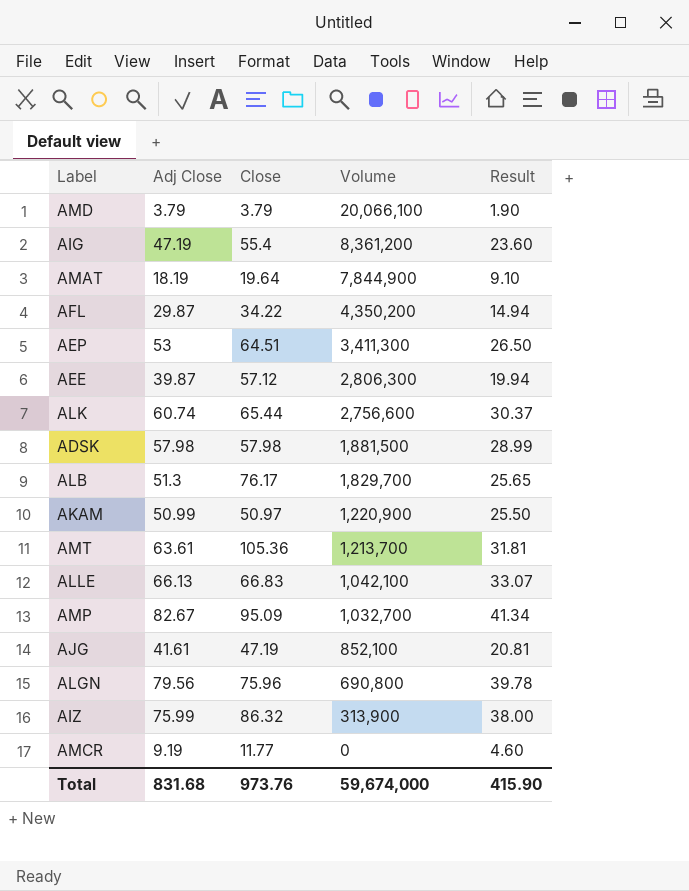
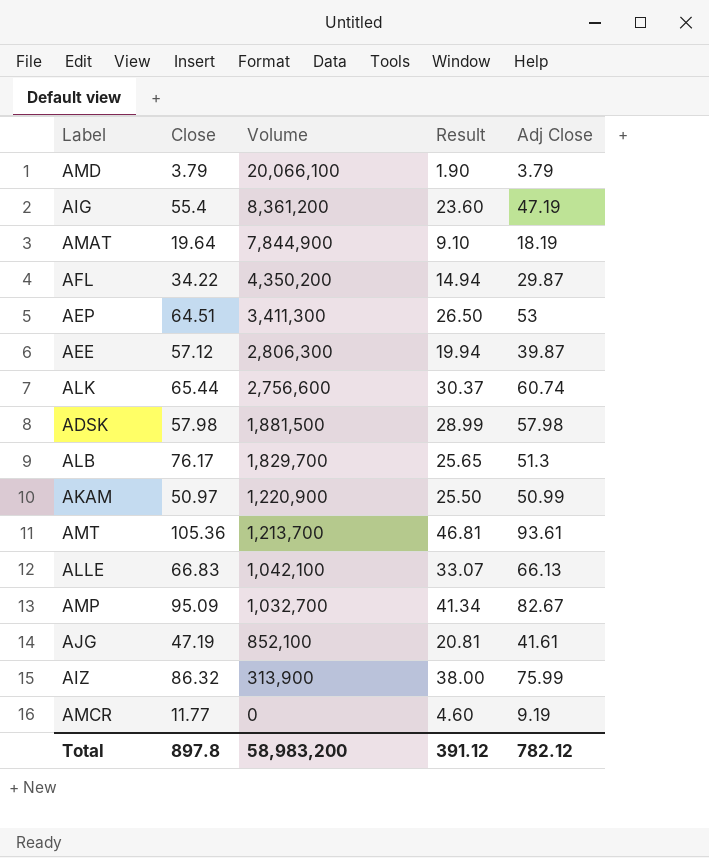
column Adj Close | position: 2 -> 5
row ALGN: 79.56 | 75.96 | 690,800 | 39.78 -> none
AMT | Result: 31.81 -> 46.81
AMT | Adj Close: 63.61 -> 93.61
Total | Close: 973.76 -> 897.8
Total | Volume: 59,674,000 -> 58,983,200
Total | Result: 415.90 -> 391.12
Total | Adj Close: 831.68 -> 782.12

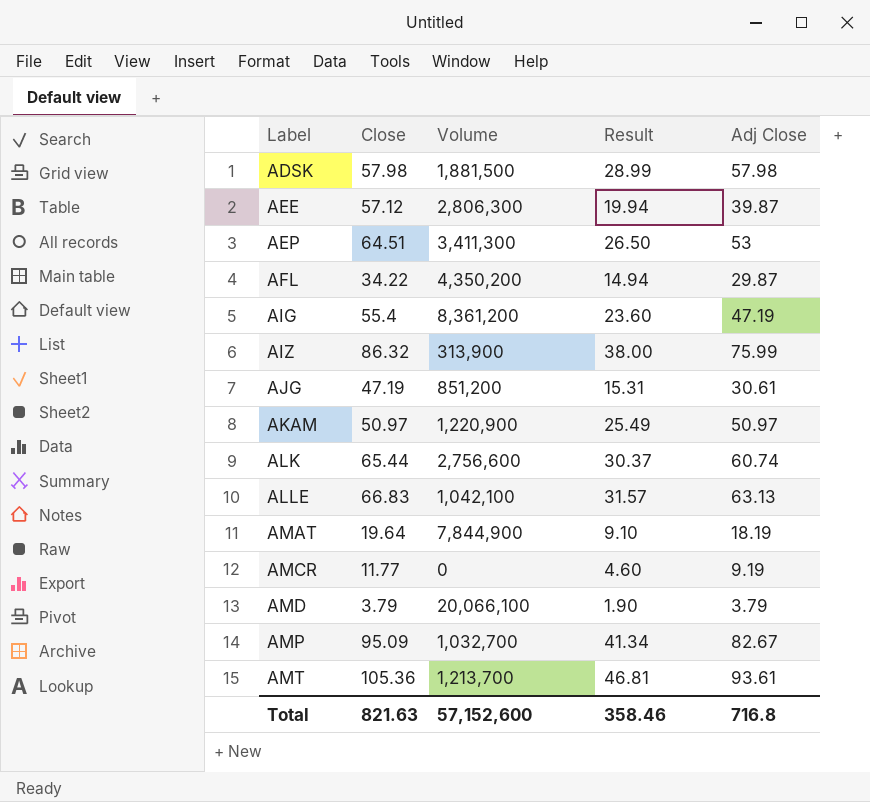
row order: Volume descending -> Label ascending
row ALB: 76.17 | 1,829,700 | 25.65 | 51.3 -> none
AJG | Volume: 852,100 -> 851,200
AJG | Result: 20.81 -> 15.31
AJG | Adj Close: 41.61 -> 30.61
AKAM | Result: 25.50 -> 25.49
AKAM | Adj Close: 50.99 -> 50.97
ALLE | Result: 33.07 -> 31.57
ALLE | Adj Close: 66.13 -> 63.13
Total | Close: 897.8 -> 821.63
Total | Volume: 58,983,200 -> 57,152,600
Total | Result: 391.12 -> 358.46
Total | Adj Close: 782.12 -> 716.8

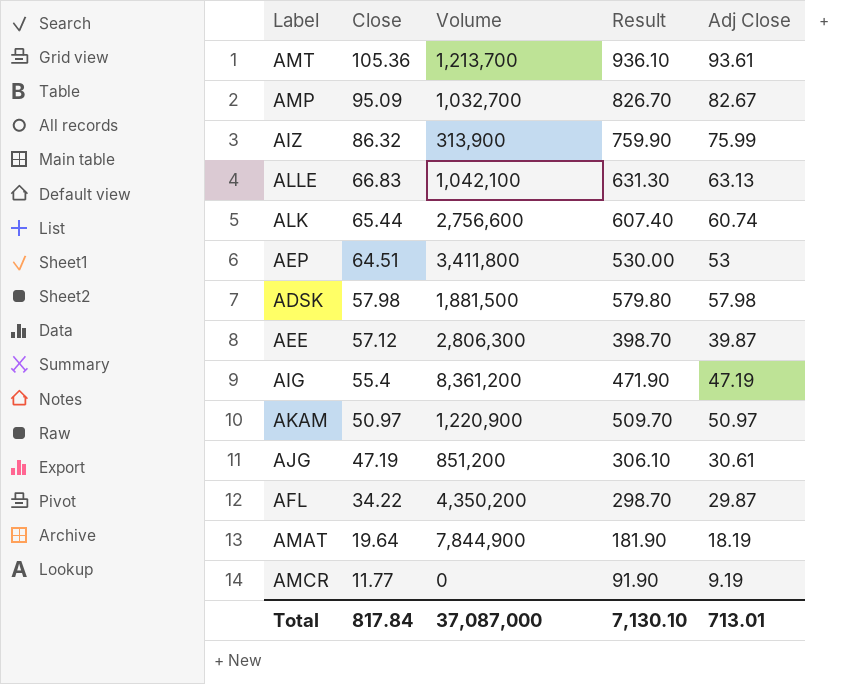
row order: Label ascending -> Close descending
column Result | formula: [Adj Close] * 0.5 -> [Adj Close] * 10
row AMD: 3.79 | 20,066,100 | 1.90 | 3.79 -> none
AEP | Volume: 3,411,300 -> 3,411,800
Total | Close: 821.63 -> 817.84
Total | Volume: 57,152,600 -> 37,087,000
Total | Result: 358.46 -> 7,130.10
Total | Adj Close: 716.8 -> 713.01

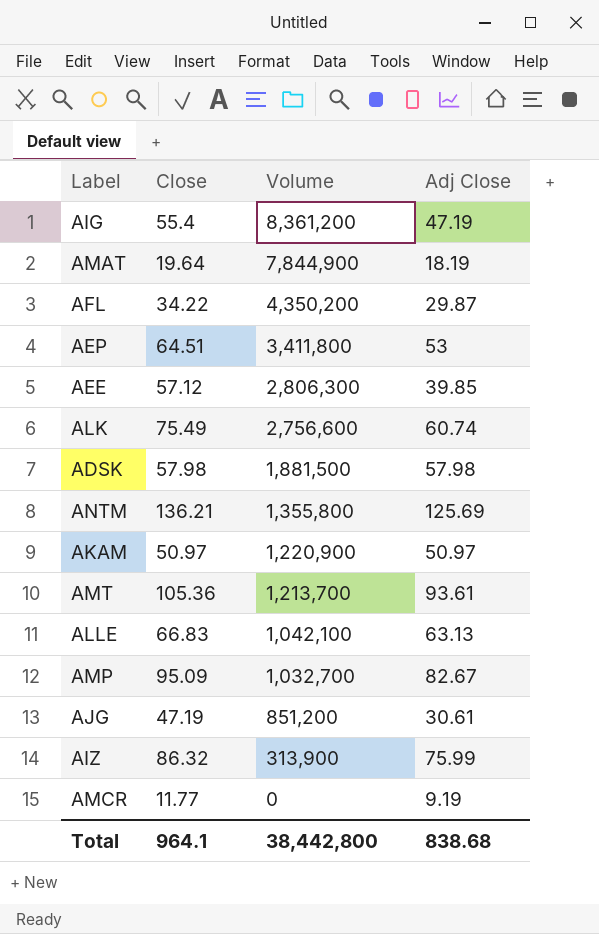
row order: Close descending -> Volume descending
column Result | formula: [Adj Close] * 10 -> none
AEE | Adj Close: 39.87 -> 39.85
ALK | Close: 65.44 -> 75.49
row ANTM: none -> 136.21 | 1,355,800 | 125.69
Total | Close: 817.84 -> 964.1
Total | Volume: 37,087,000 -> 38,442,800
Total | Adj Close: 713.01 -> 838.68

